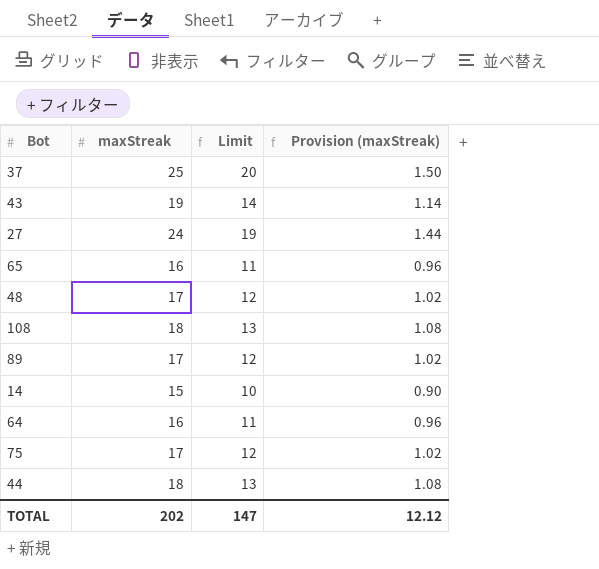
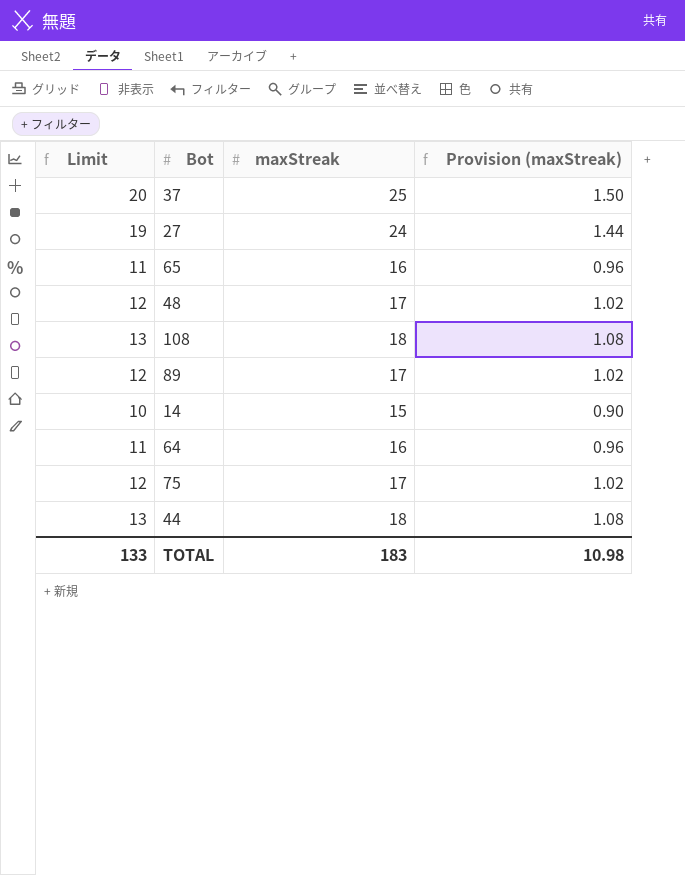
column Limit | position: 3 -> 1
row 43: 19 | 14 | 1.14 -> none
TOTAL | Limit: 147 -> 133
TOTAL | maxStreak: 202 -> 183
TOTAL | Provision (maxStreak): 12.12 -> 10.98

